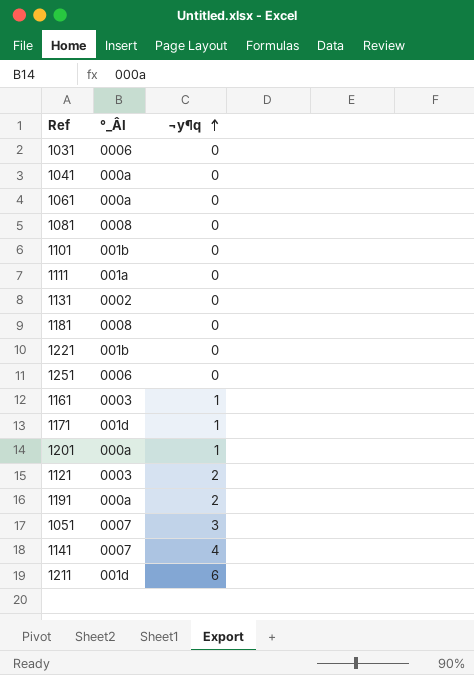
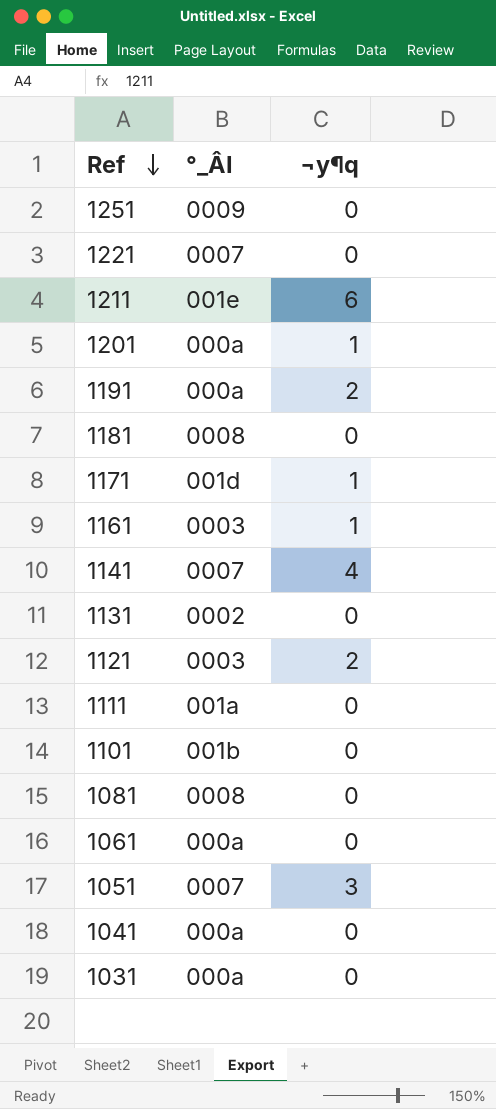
row order: ¬y¶q ascending -> Ref descending
1251 | °_ÂI: 0006 -> 0009
1221 | °_ÂI: 001b -> 0007
1211 | °_ÂI: 001d -> 001e
1031 | °_ÂI: 0006 -> 000a

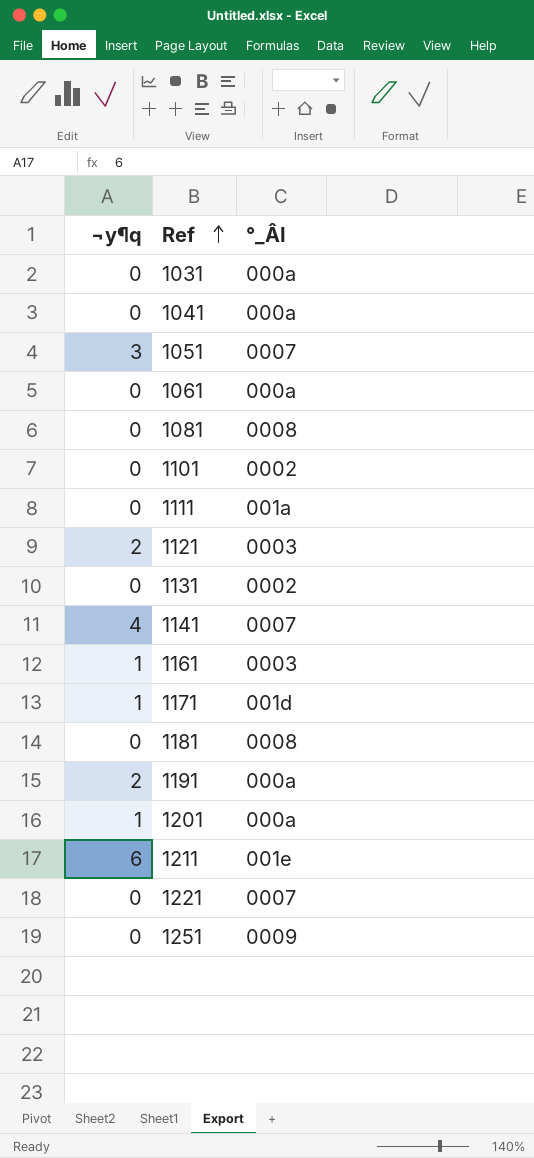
row order: Ref descending -> Ref ascending
column ¬y¶q | position: 3 -> 1
1101 | °_ÂI: 001b -> 0002

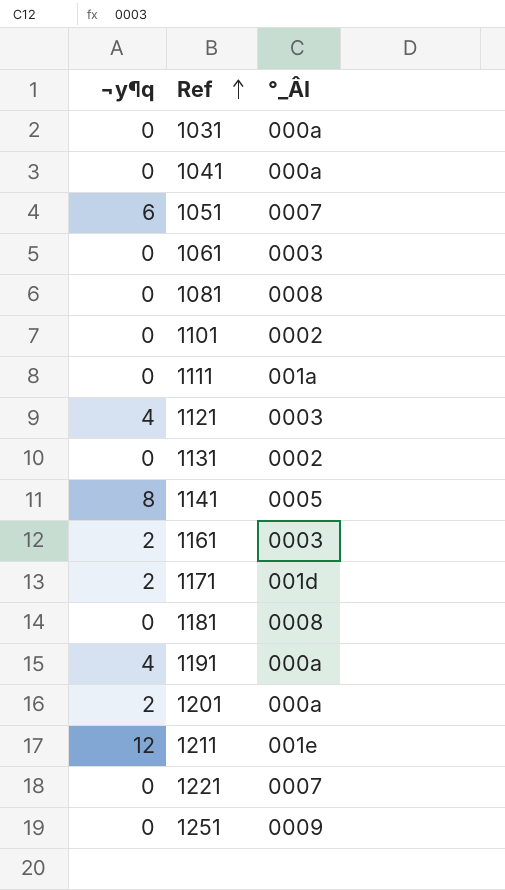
1051 | ¬y¶q: 3 -> 6
1061 | °_ÂI: 000a -> 0003
1121 | ¬y¶q: 2 -> 4
1141 | ¬y¶q: 4 -> 8
1141 | °_ÂI: 0007 -> 0005
1161 | ¬y¶q: 1 -> 2
1171 | ¬y¶q: 1 -> 2
1191 | ¬y¶q: 2 -> 4
1201 | ¬y¶q: 1 -> 2
1211 | ¬y¶q: 6 -> 12

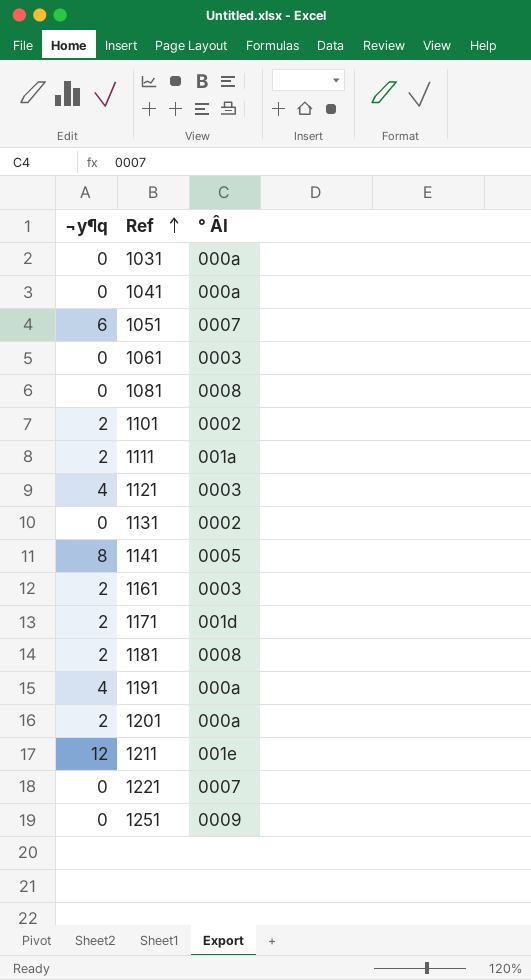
column name: °_ÂI -> ° ÂI
1101 | ¬y¶q: 0 -> 2
1111 | ¬y¶q: 0 -> 2
1181 | ¬y¶q: 0 -> 2

